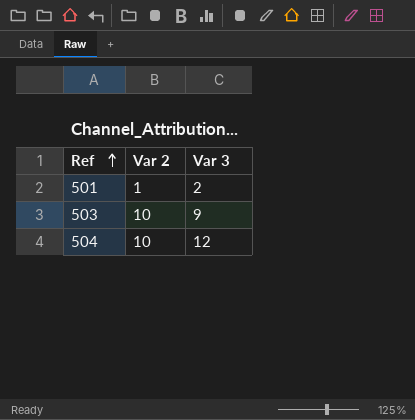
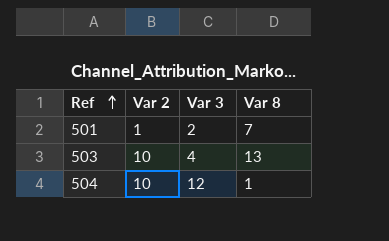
column Var 8 | position: none -> 4
503 | Var 3: 9 -> 4

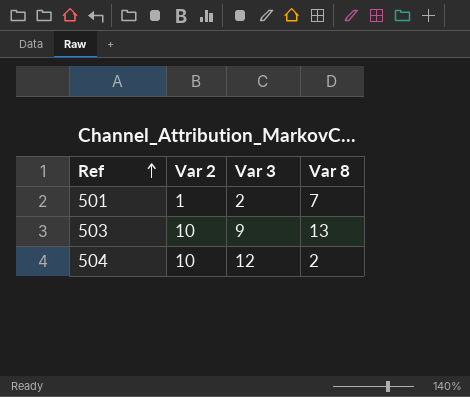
503 | Var 3: 4 -> 9
504 | Var 8: 1 -> 2

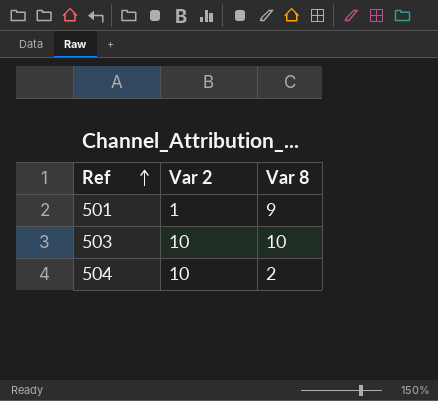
column Var 3 | position: 3 -> none
501 | Var 8: 7 -> 9
503 | Var 8: 13 -> 10

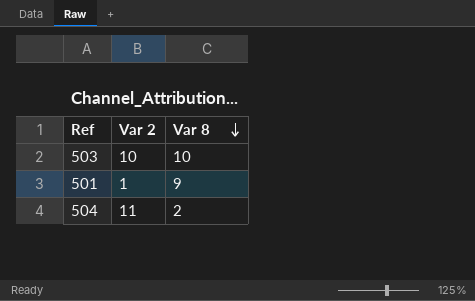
row order: Ref ascending -> Var 8 descending
504 | Var 2: 10 -> 11

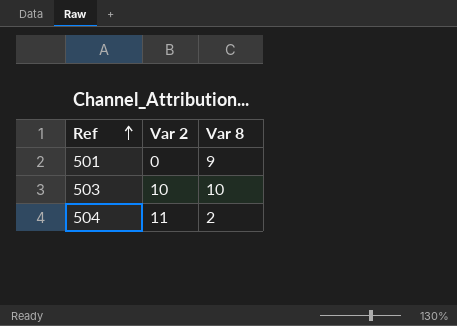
row order: Var 8 descending -> Ref ascending
501 | Var 2: 1 -> 0

